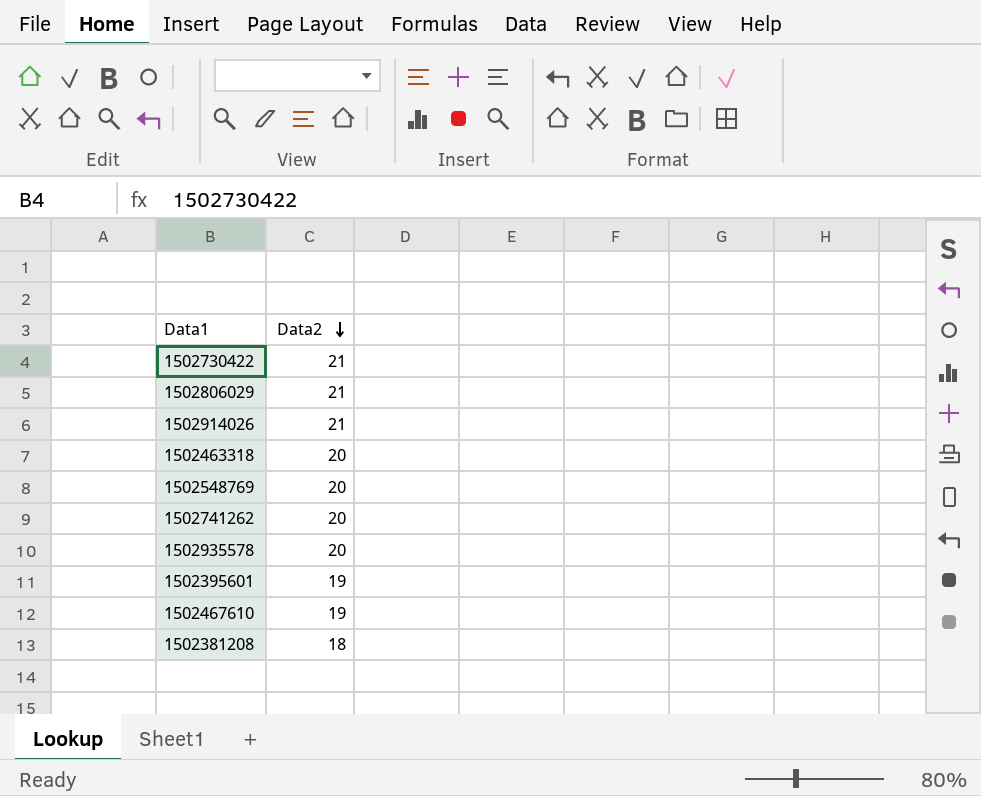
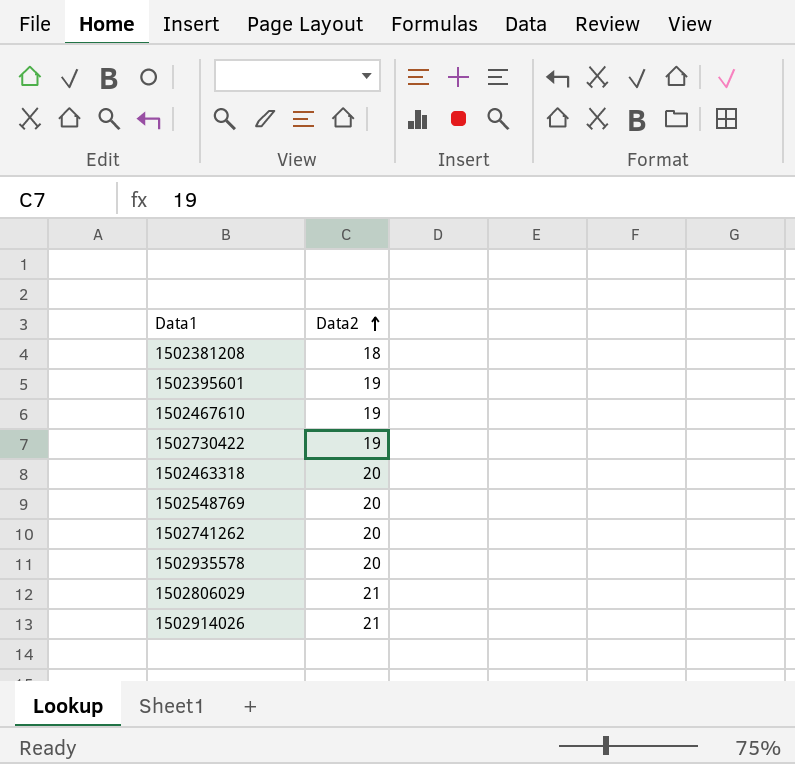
row order: Data2 descending -> Data2 ascending
1502730422 | Data2: 21 -> 19

